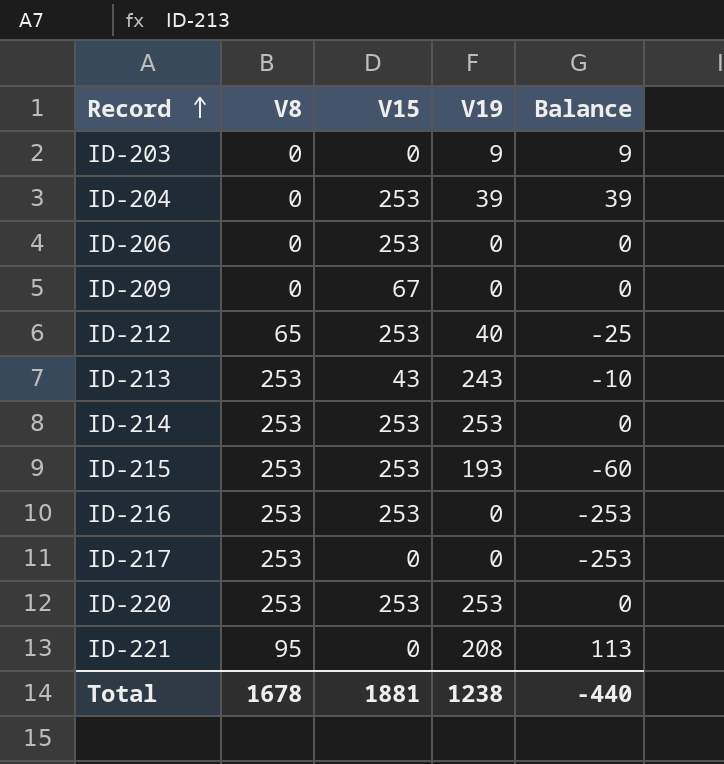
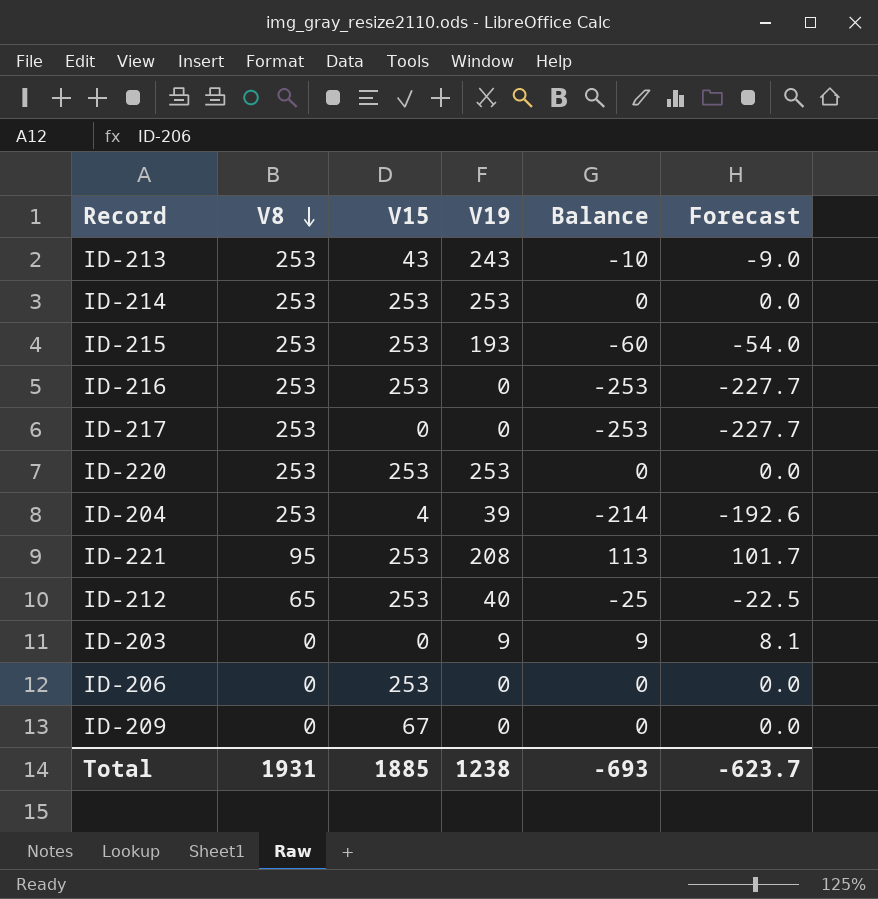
row order: Record ascending -> V8 descending
column Forecast | formula: none -> [Balance] * 0.9
ID-204 | V8: 0 -> 253
ID-204 | V15: 253 -> 4
ID-204 | Balance: 39 -> -214
ID-221 | V15: 0 -> 253
Total | V8: 1678 -> 1931
Total | V15: 1881 -> 1885
Total | Balance: -440 -> -693

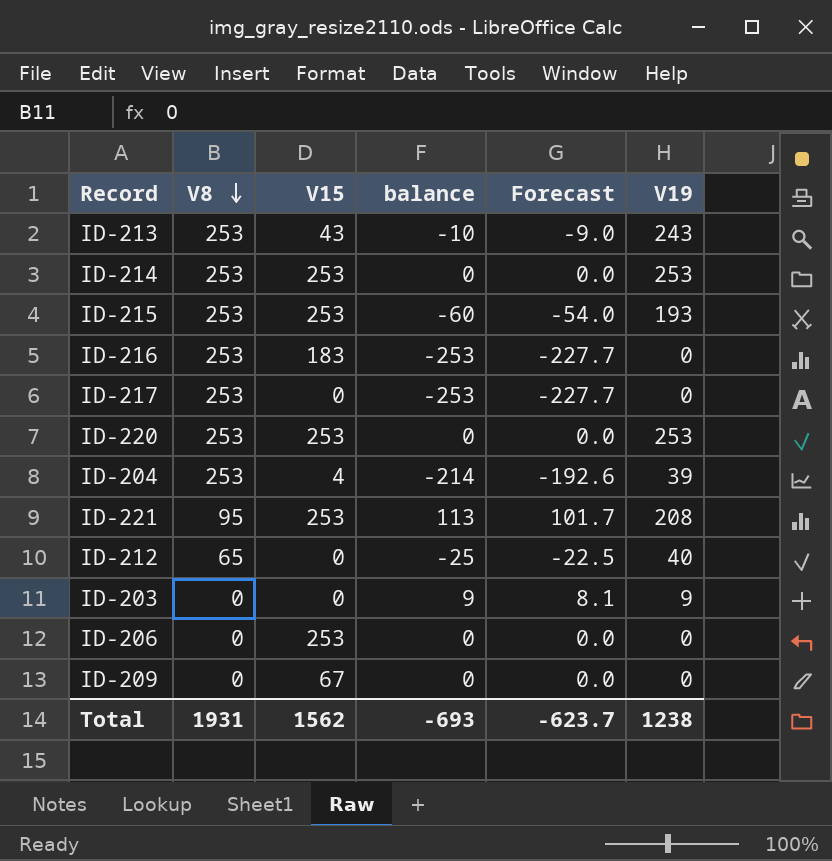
column name: Balance -> balance
column V19 | position: 4 -> 6
ID-216 | V15: 253 -> 183
ID-212 | V15: 253 -> 0
Total | V15: 1885 -> 1562

